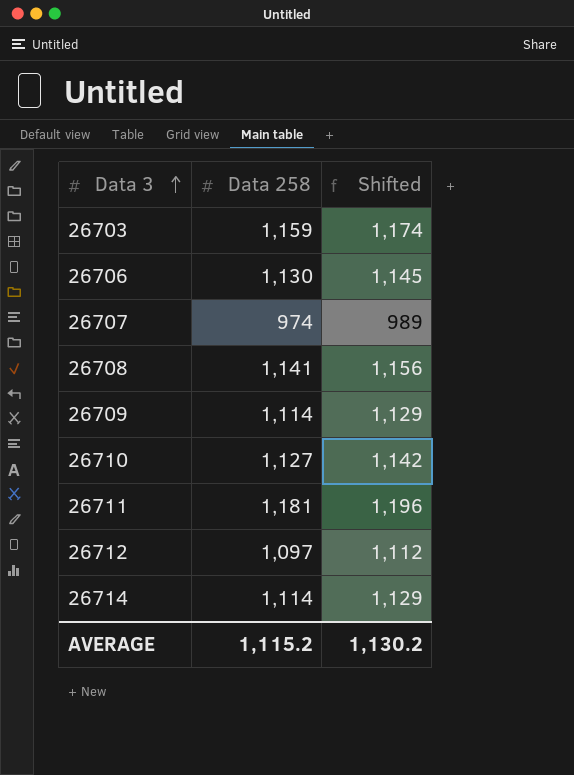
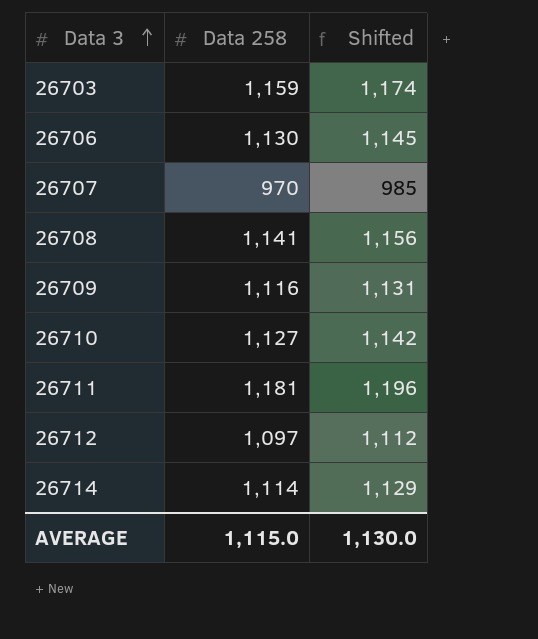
26707 | Data 258: 974 -> 970
26707 | Shifted: 989 -> 985
26709 | Data 258: 1,114 -> 1,116
26709 | Shifted: 1,129 -> 1,131
AVERAGE | Data 258: 1,115.2 -> 1,115.0
AVERAGE | Shifted: 1,130.2 -> 1,130.0

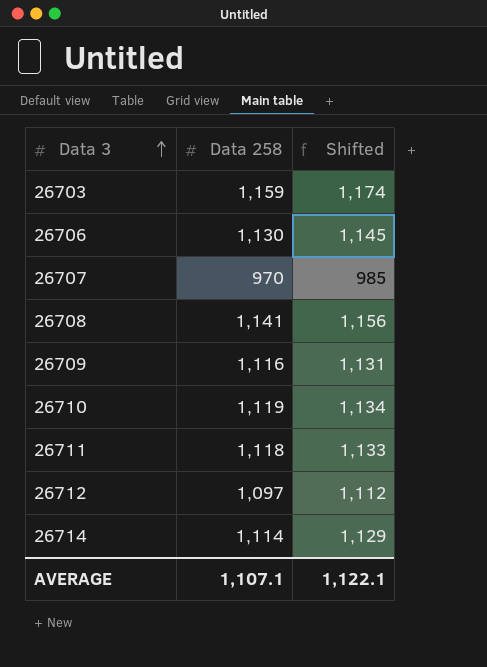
26710 | Data 258: 1,127 -> 1,119
26710 | Shifted: 1,142 -> 1,134
26711 | Data 258: 1,181 -> 1,118
26711 | Shifted: 1,196 -> 1,133
AVERAGE | Data 258: 1,115.0 -> 1,107.1
AVERAGE | Shifted: 1,130.0 -> 1,122.1

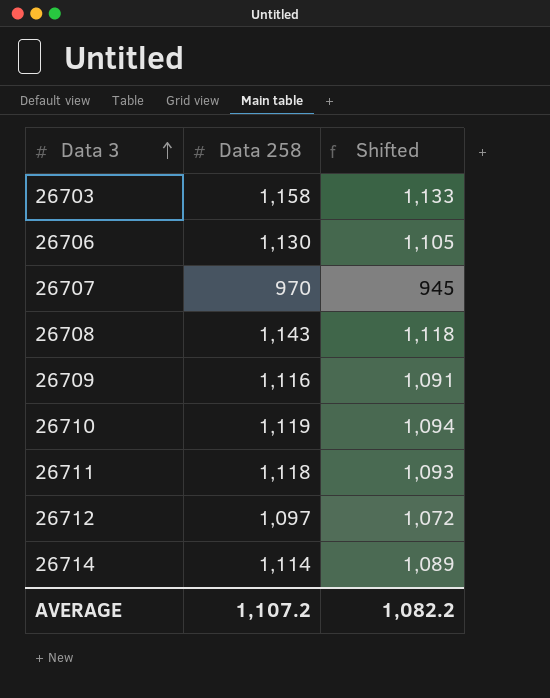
column Shifted | formula: [Data 258] + 15 -> [Data 258] - 25
26703 | Data 258: 1,159 -> 1,158
26708 | Data 258: 1,141 -> 1,143
AVERAGE | Data 258: 1,107.1 -> 1,107.2
AVERAGE | Shifted: 1,122.1 -> 1,082.2

